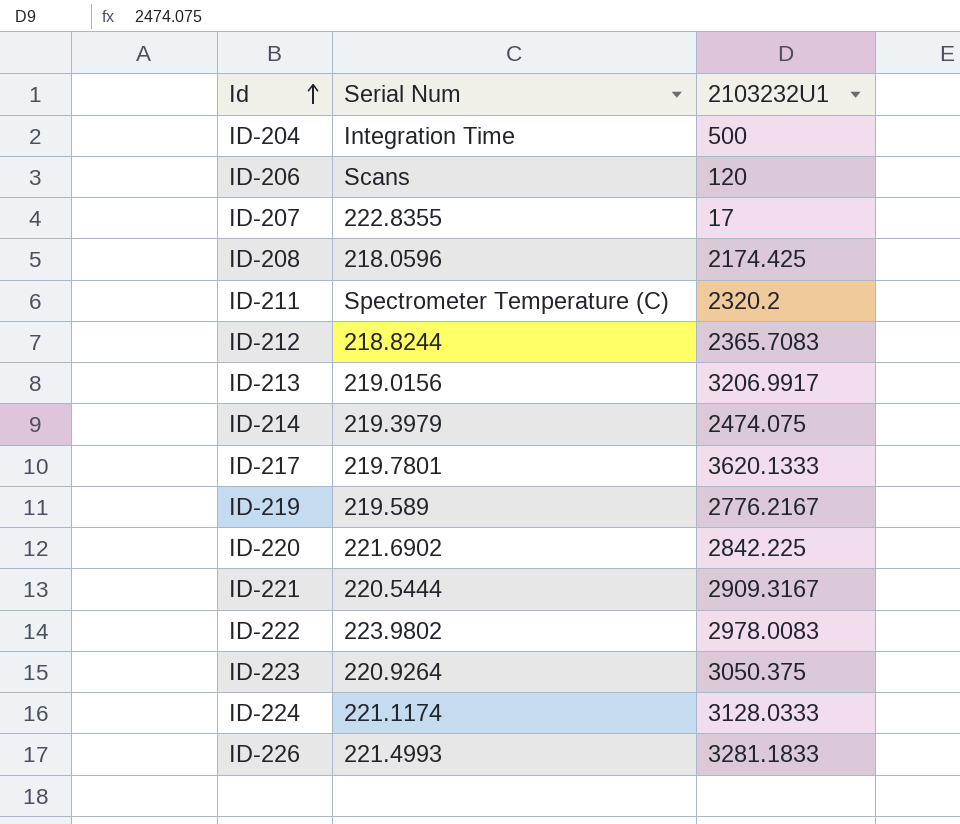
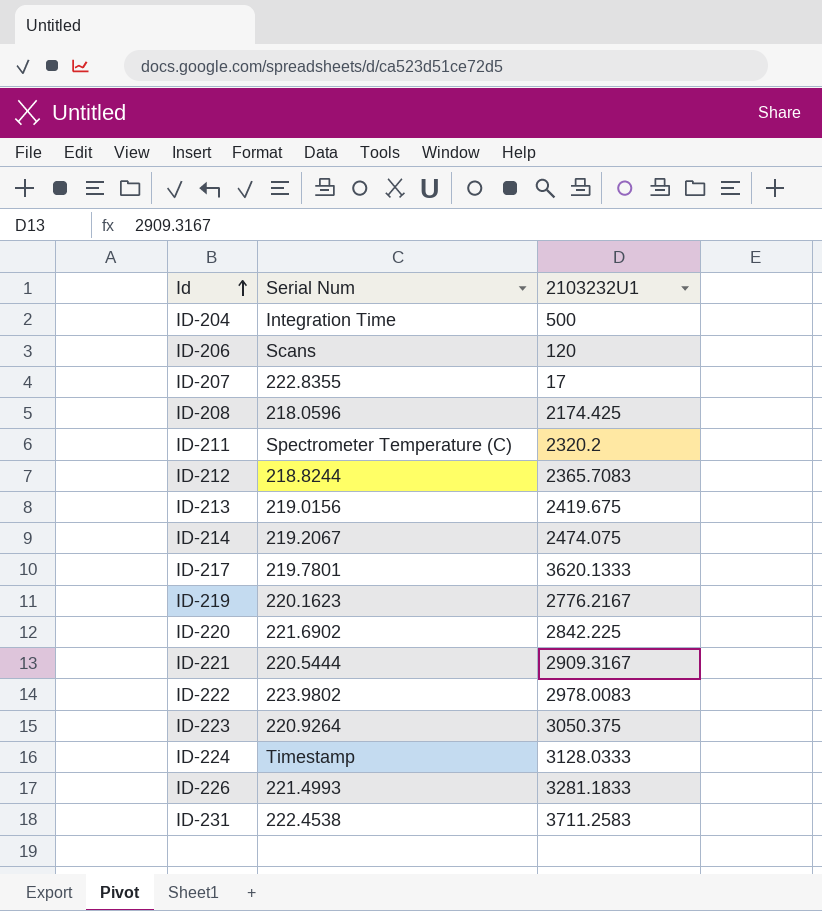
ID-213 | 2103232U1: 3206.9917 -> 2419.675
ID-214 | Serial Num: 219.3979 -> 219.2067
ID-219 | Serial Num: 219.589 -> 220.1623
ID-224 | Serial Num: 221.1174 -> Timestamp
row ID-231: none -> 222.4538 | 3711.2583

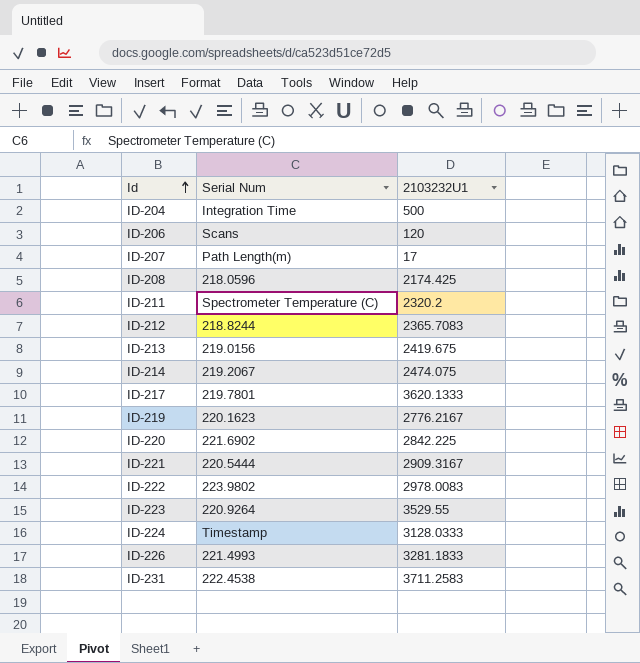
ID-207 | Serial Num: 222.8355 -> Path Length(m)
ID-223 | 2103232U1: 3050.375 -> 3529.55

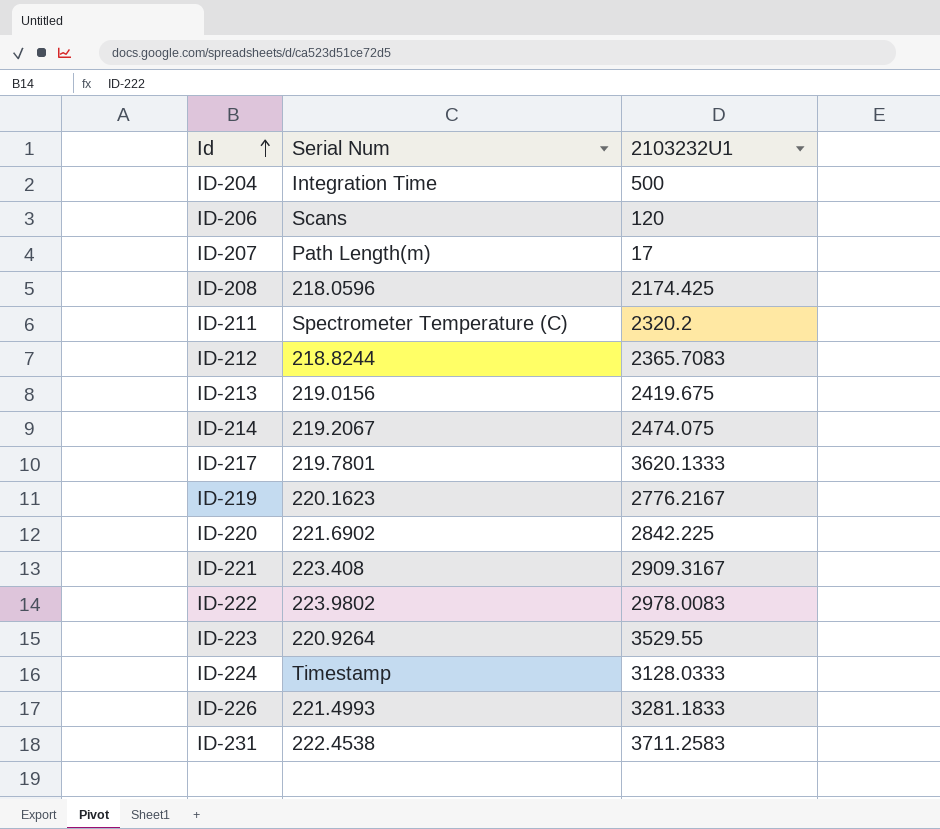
ID-221 | Serial Num: 220.5444 -> 223.408

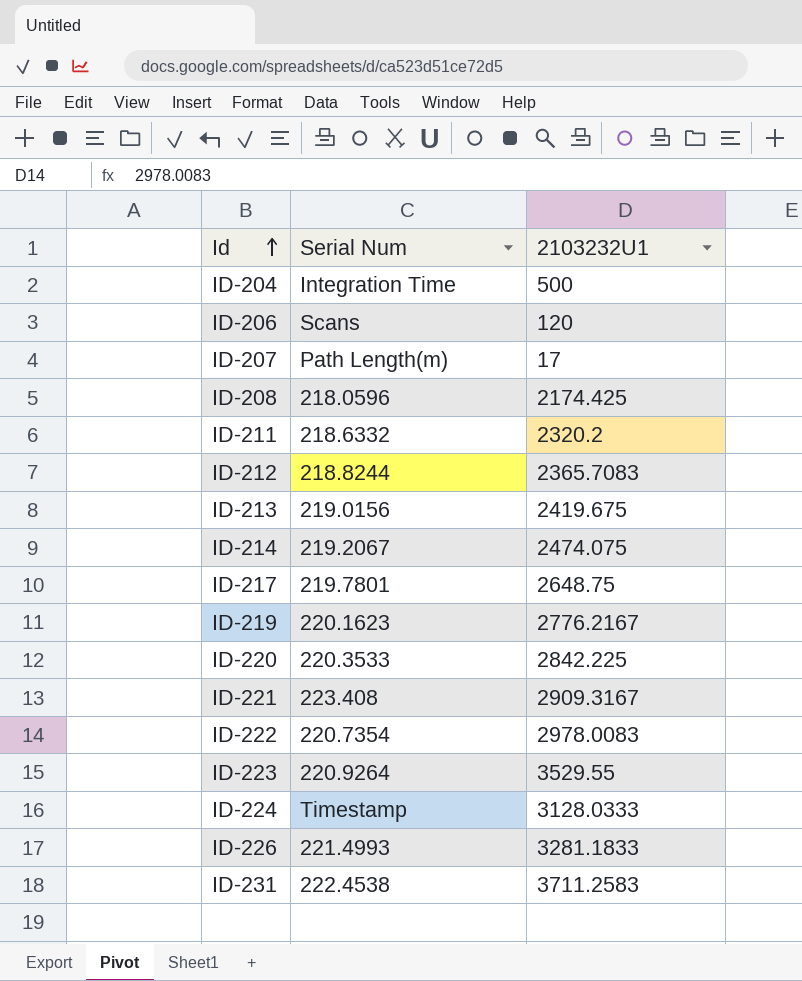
ID-211 | Serial Num: Spectrometer Temperature (C) -> 218.6332
ID-217 | 2103232U1: 3620.1333 -> 2648.75
ID-220 | Serial Num: 221.6902 -> 220.3533
ID-222 | Serial Num: 223.9802 -> 220.7354

